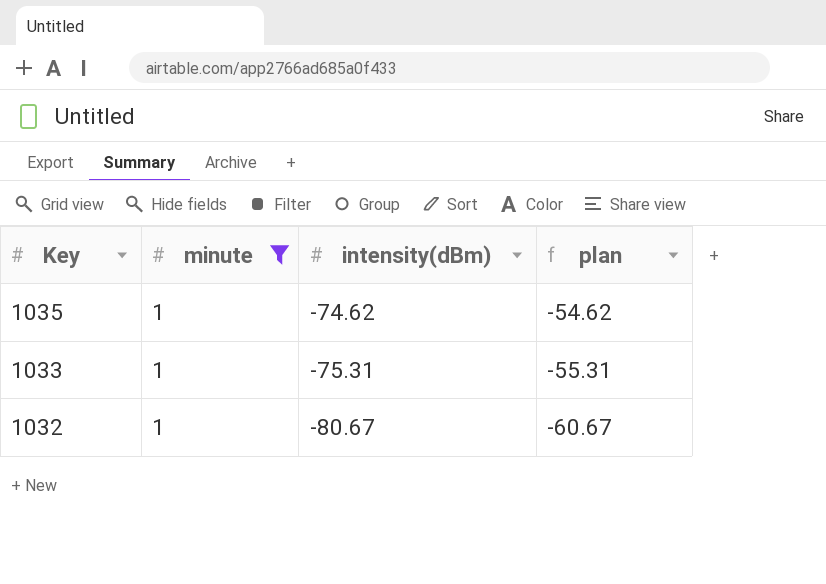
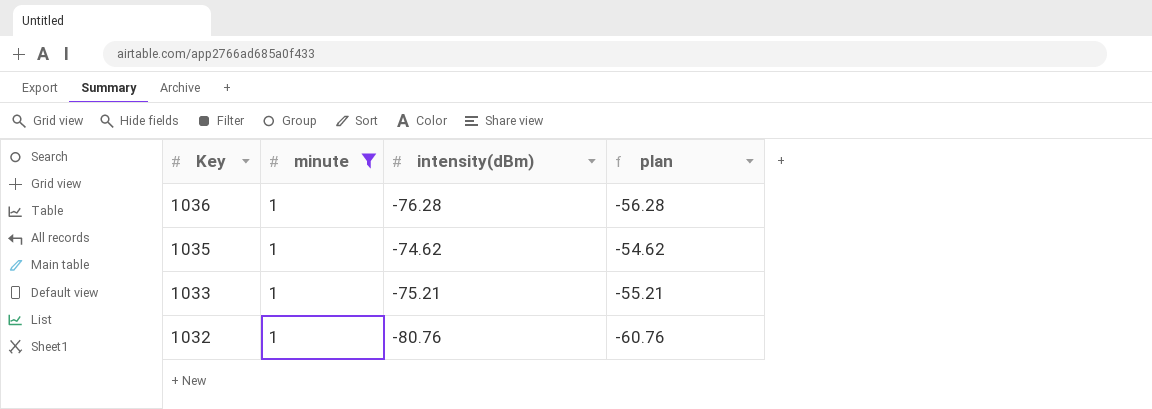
row 1036: none -> 1 | -76.28 | -56.28
1033 | intensity(dBm): -75.31 -> -75.21
1033 | plan: -55.31 -> -55.21
1032 | intensity(dBm): -80.67 -> -80.76
1032 | plan: -60.67 -> -60.76

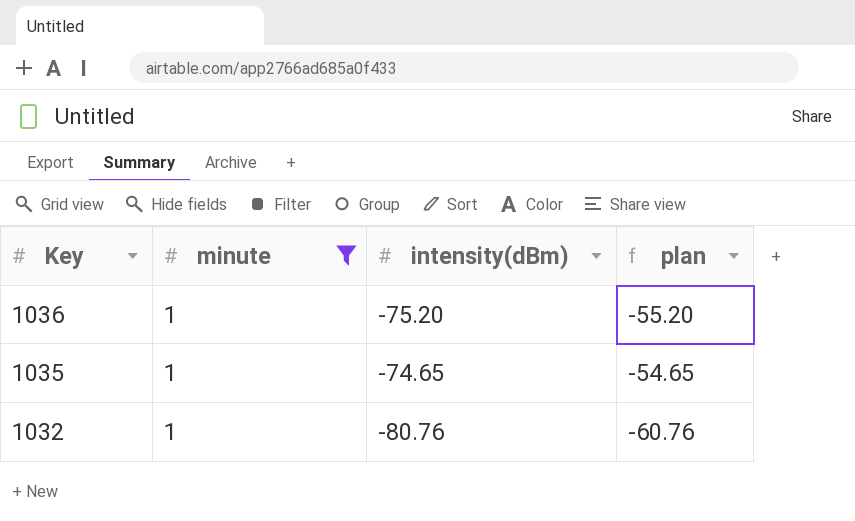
row 1033: 1 | -75.21 | -55.21 -> none
1036 | intensity(dBm): -76.28 -> -75.20
1036 | plan: -56.28 -> -55.20
1035 | intensity(dBm): -74.62 -> -74.65
1035 | plan: -54.62 -> -54.65

